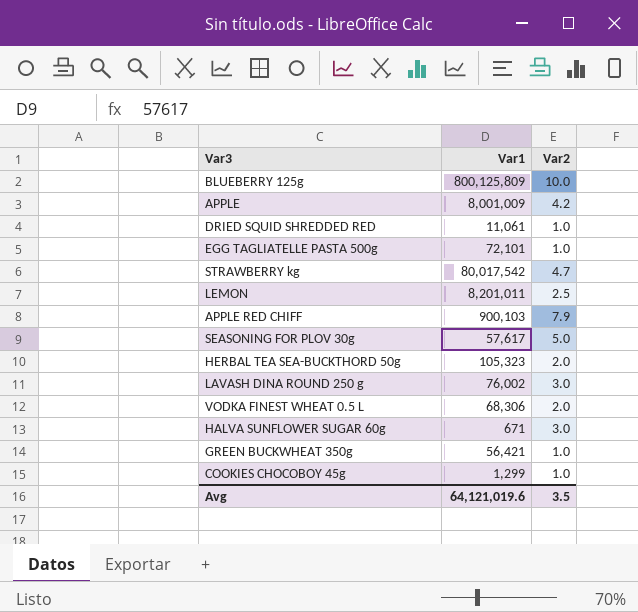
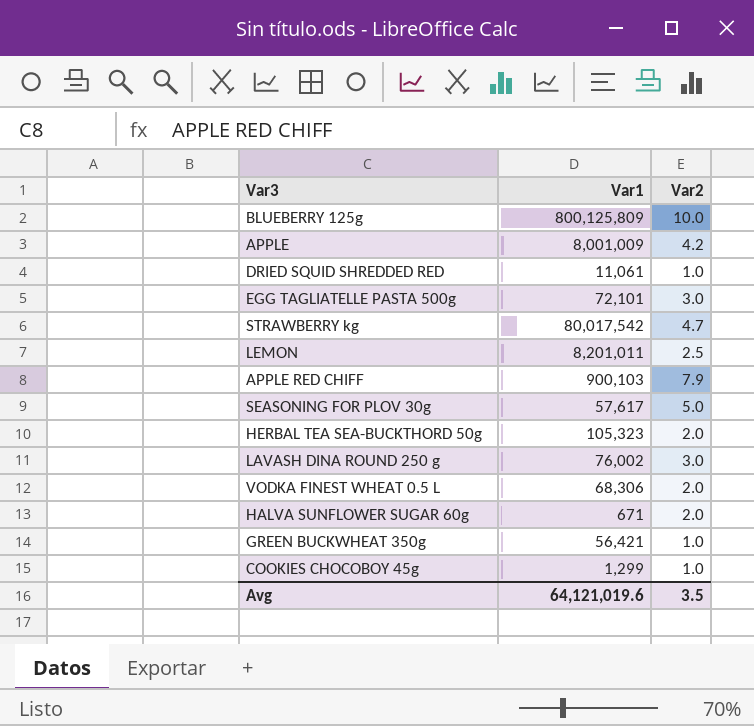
EGG TAGLIATELLE PASTA 500g | Var2: 1.0 -> 3.0
HALVA SUNFLOWER SUGAR 60g | Var2: 3.0 -> 2.0

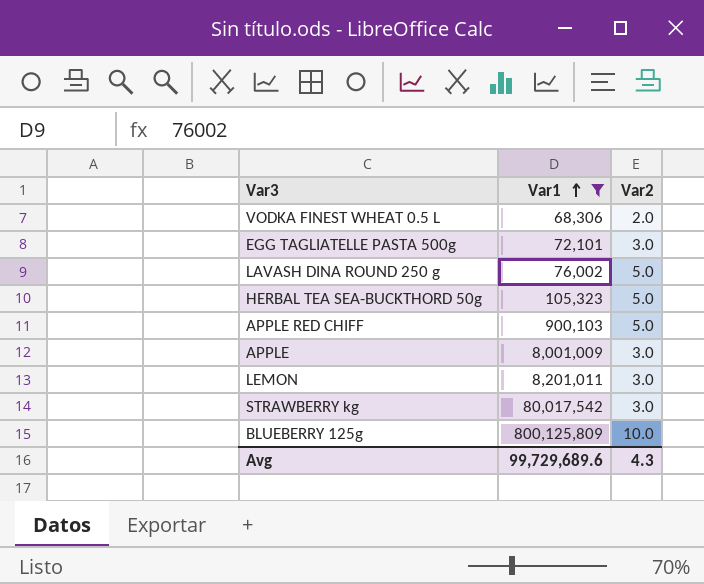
filter: none -> Var1 >= 68,306
row order: none -> Var1 ascending
LAVASH DINA ROUND 250 g | Var2: 3.0 -> 5.0
HERBAL TEA SEA-BUCKTHORD 50g | Var2: 2.0 -> 5.0
APPLE RED CHIFF | Var2: 7.9 -> 5.0
APPLE | Var2: 4.2 -> 3.0
LEMON | Var2: 2.5 -> 3.0
STRAWBERRY kg | Var2: 4.7 -> 3.0
Avg | Var1: 64,121,019.6 -> 99,729,689.6
Avg | Var2: 3.5 -> 4.3

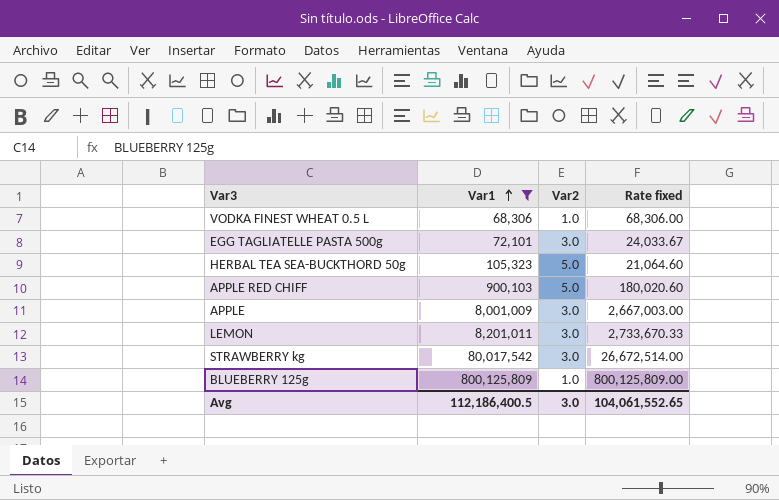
column Rate fixed | formula: none -> [Var1] / [Var2]
row LAVASH DINA ROUND 250 g: 76,002 | 5.0 -> none
VODKA FINEST WHEAT 0.5 L | Var2: 2.0 -> 1.0
BLUEBERRY 125g | Var2: 10.0 -> 1.0
Avg | Var1: 99,729,689.6 -> 112,186,400.5
Avg | Var2: 4.3 -> 3.0

